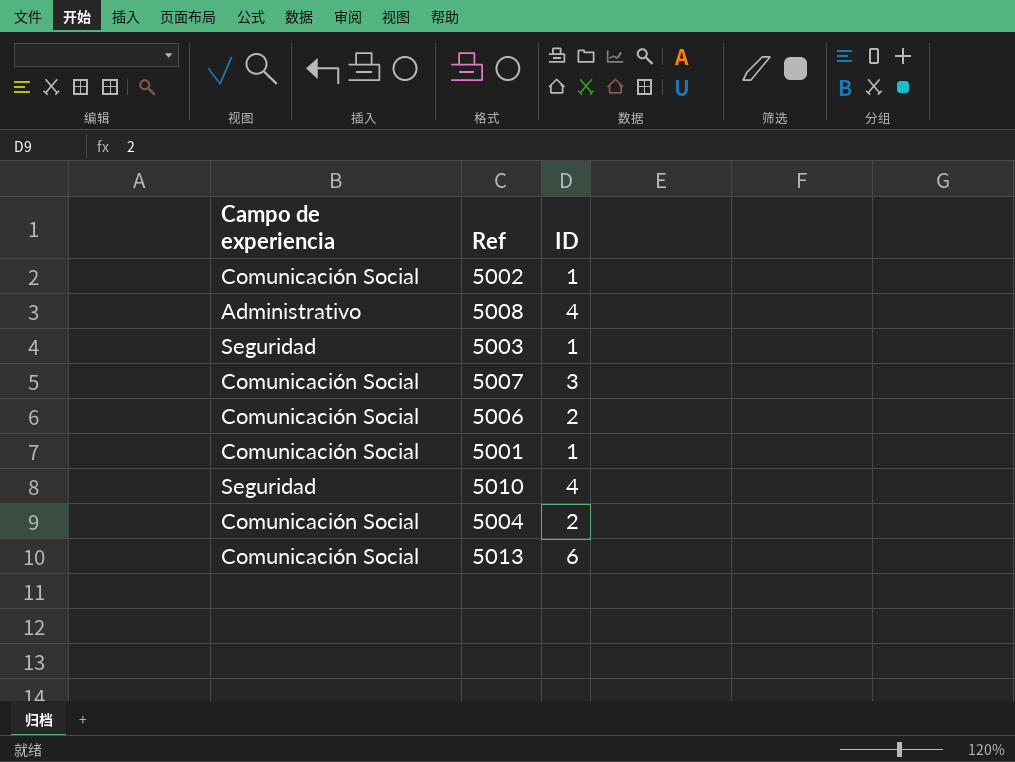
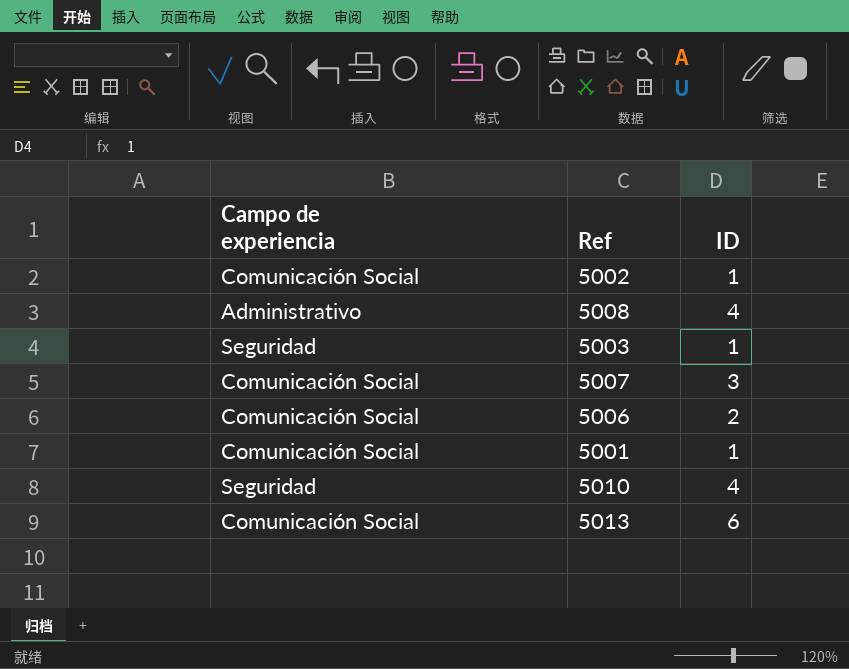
row 5004: Comunicación Social | 2 -> none

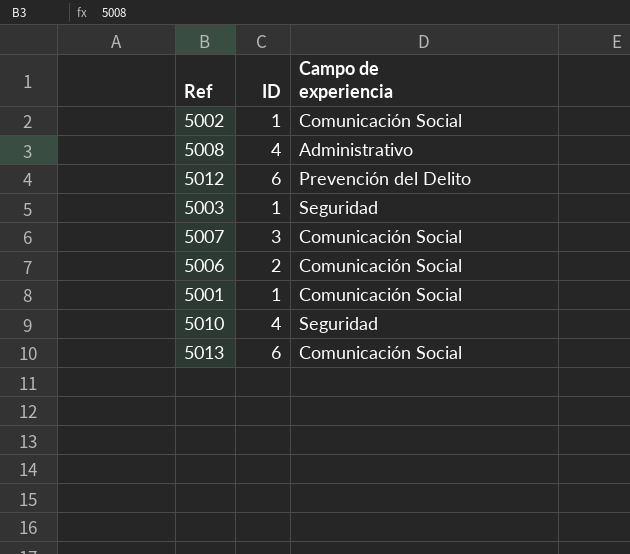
column Campo de experiencia | position: 1 -> 3
row 5012: none -> 6 | Prevención del Delito

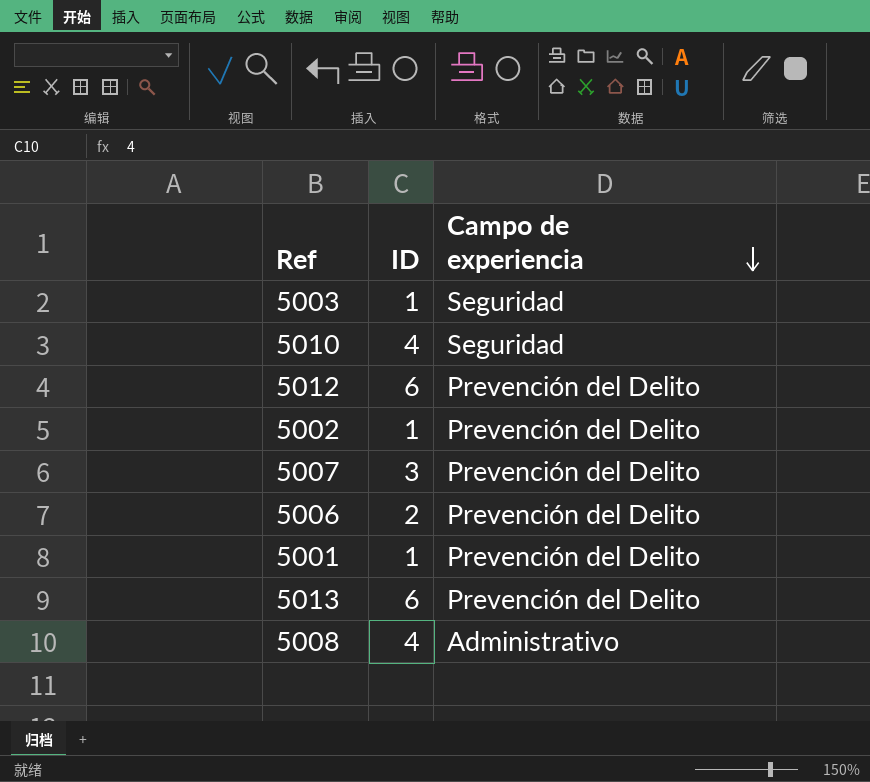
row order: none -> Campo de experiencia descending
5002 | Campo de experiencia: Comunicación Social -> Prevención del Delito
5007 | Campo de experiencia: Comunicación Social -> Prevención del Delito
5006 | Campo de experiencia: Comunicación Social -> Prevención del Delito
5001 | Campo de experiencia: Comunicación Social -> Prevención del Delito
5013 | Campo de experiencia: Comunicación Social -> Prevención del Delito

